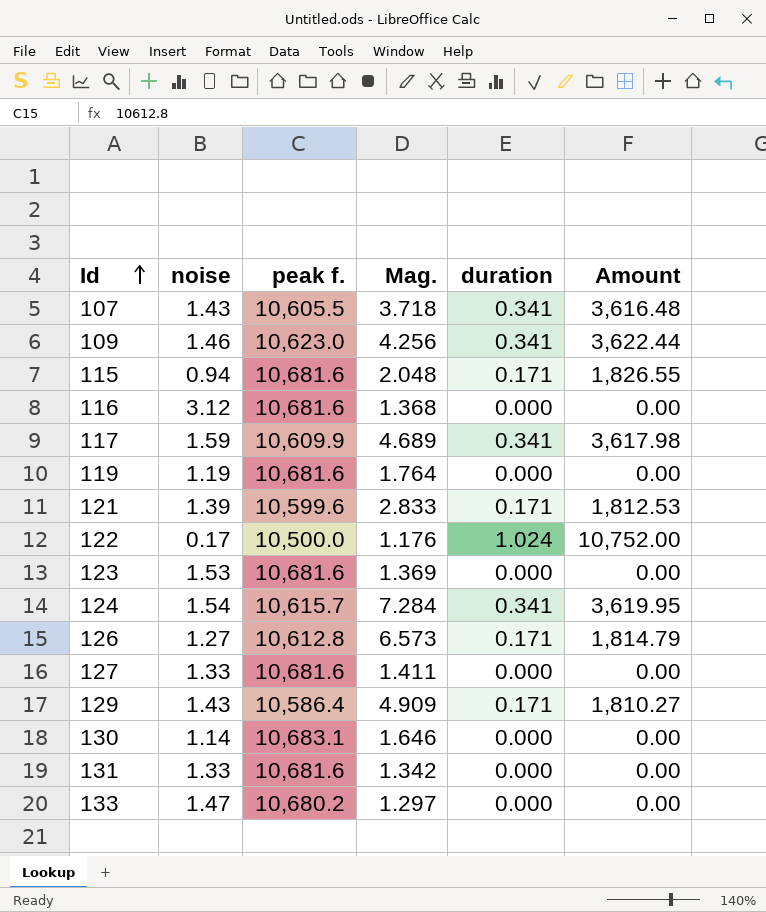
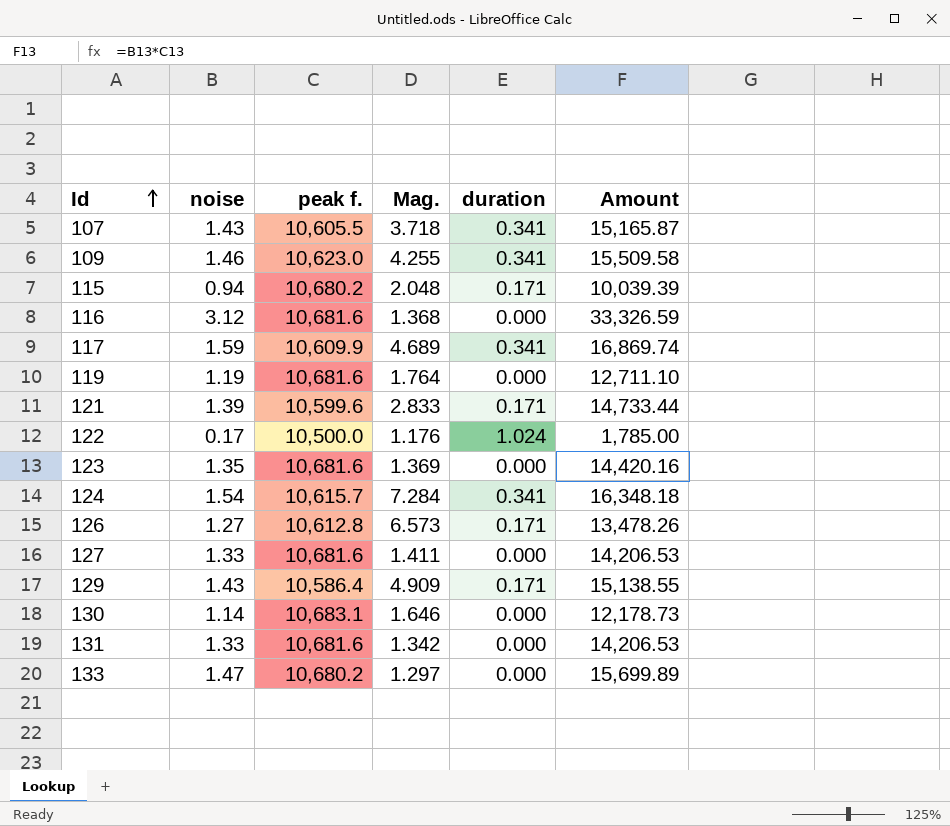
column Amount | formula: [peak f.] * [duration] -> [noise] * [peak f.]
109 | Mag.: 4.256 -> 4.255
115 | peak f.: 10,681.6 -> 10,680.2
123 | noise: 1.53 -> 1.35

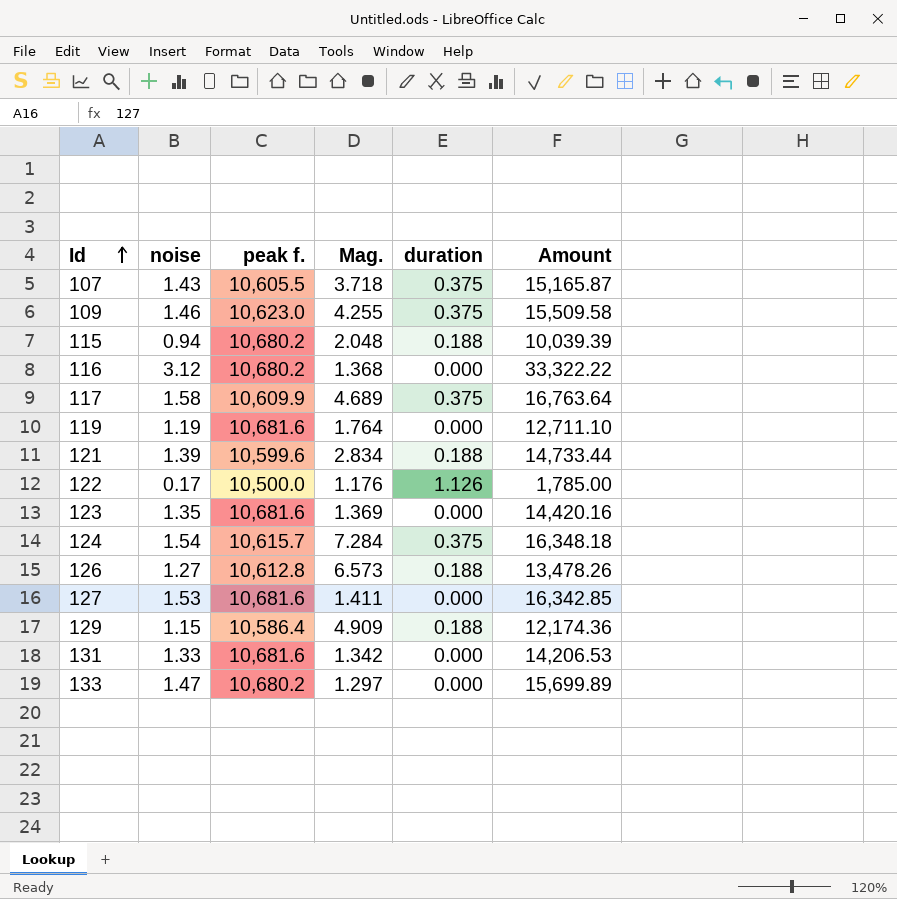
row 130: 1.14 | 10,683.1 | 1.646 | 0.000 | 12,178.73 -> none
107 | duration: 0.341 -> 0.375
109 | duration: 0.341 -> 0.375
115 | duration: 0.171 -> 0.188
116 | peak f.: 10,681.6 -> 10,680.2
116 | Amount: 33,326.59 -> 33,322.22
117 | noise: 1.59 -> 1.58
117 | duration: 0.341 -> 0.375
117 | Amount: 16,869.74 -> 16,763.64
121 | Mag.: 2.833 -> 2.834
121 | duration: 0.171 -> 0.188
122 | duration: 1.024 -> 1.126
124 | duration: 0.341 -> 0.375
126 | duration: 0.171 -> 0.188
127 | noise: 1.33 -> 1.53
127 | Amount: 14,206.53 -> 16,342.85
129 | noise: 1.43 -> 1.15
129 | duration: 0.171 -> 0.188
129 | Amount: 15,138.55 -> 12,174.36

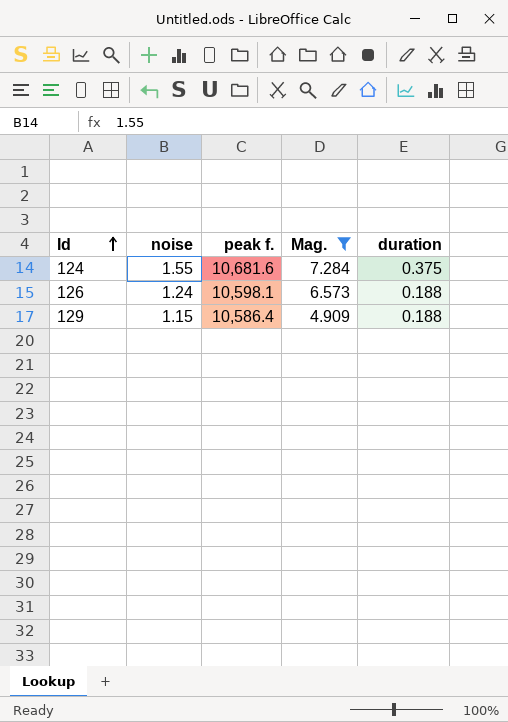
filter: none -> Mag. >= 4.909
column Amount | formula: [noise] * [peak f.] -> none
124 | noise: 1.54 -> 1.55
124 | peak f.: 10,615.7 -> 10,681.6
126 | noise: 1.27 -> 1.24
126 | peak f.: 10,612.8 -> 10,598.1

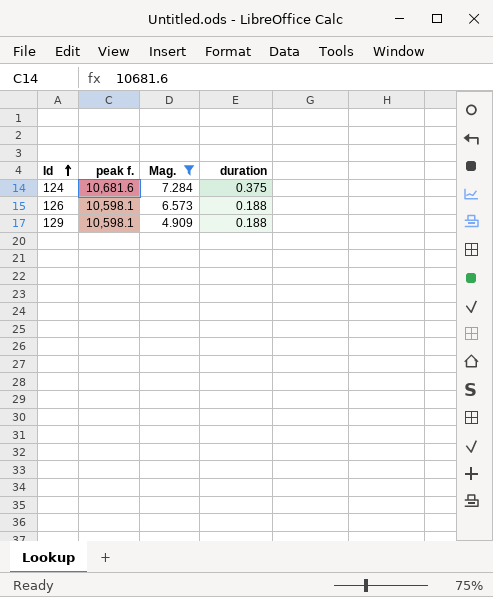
column noise | position: 2 -> none
129 | peak f.: 10,586.4 -> 10,598.1

